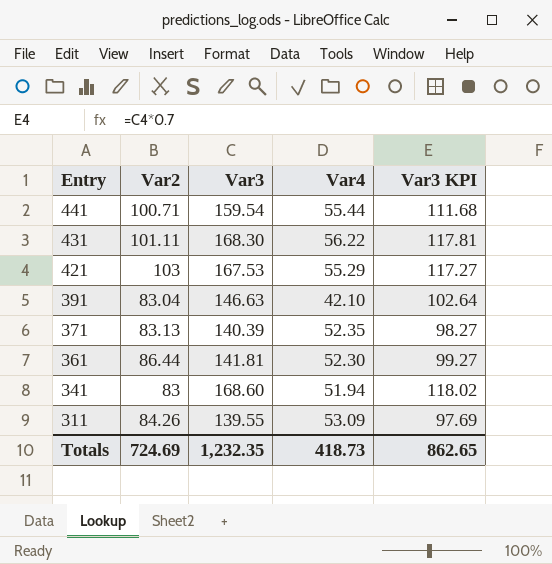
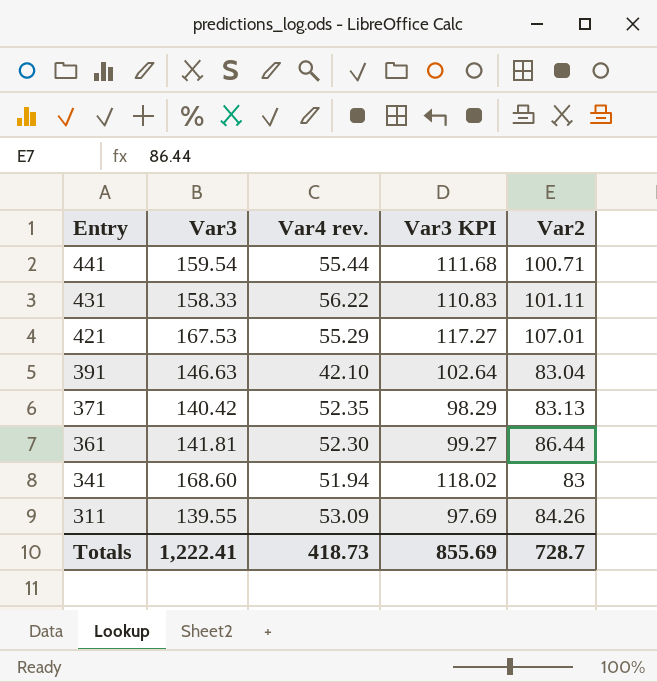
column name: Var4 -> Var4 rev.
column Var2 | position: 2 -> 5
431 | Var3: 168.30 -> 158.33
431 | Var3 KPI: 117.81 -> 110.83
421 | Var2: 103 -> 107.01
371 | Var3: 140.39 -> 140.42
371 | Var3 KPI: 98.27 -> 98.29
Totals | Var3: 1,232.35 -> 1,222.41
Totals | Var3 KPI: 862.65 -> 855.69
Totals | Var2: 724.69 -> 728.7

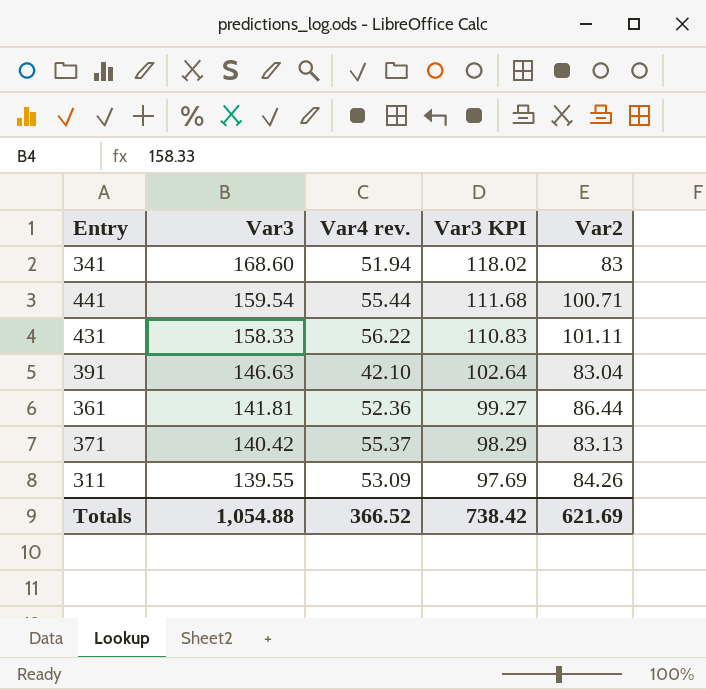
row order: Entry descending -> Var3 descending
row 421: 167.53 | 55.29 | 117.27 | 107.01 -> none
361 | Var4 rev.: 52.30 -> 52.36
371 | Var4 rev.: 52.35 -> 55.37
Totals | Var3: 1,222.41 -> 1,054.88
Totals | Var4 rev.: 418.73 -> 366.52
Totals | Var3 KPI: 855.69 -> 738.42
Totals | Var2: 728.7 -> 621.69

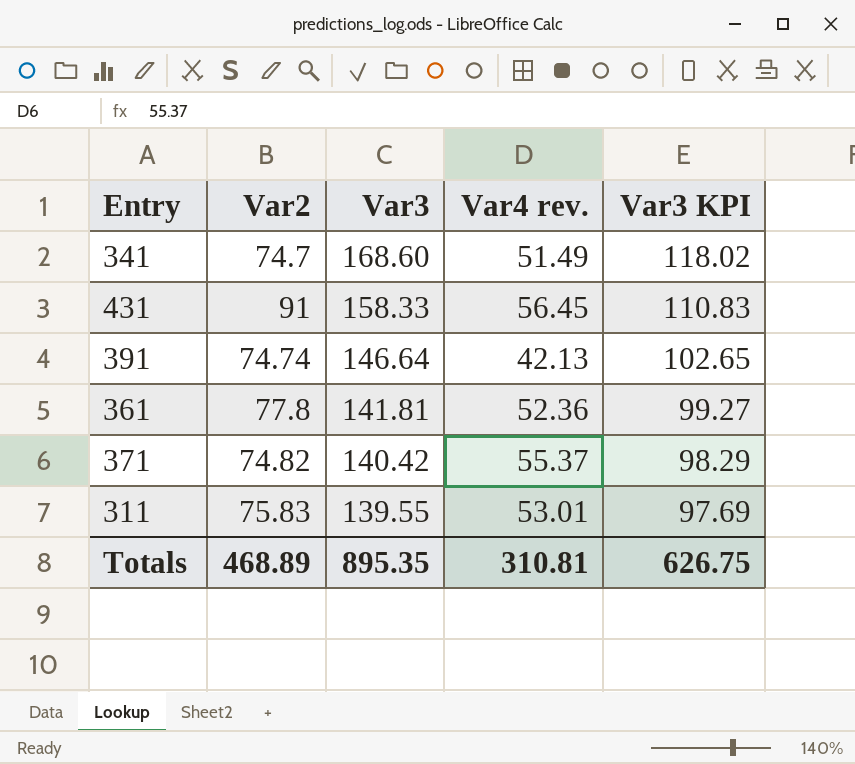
column Var2 | position: 5 -> 2
row 441: 159.54 | 55.44 | 111.68 | 100.71 -> none
341 | Var2: 83 -> 74.7
341 | Var4 rev.: 51.94 -> 51.49
431 | Var2: 101.11 -> 91
431 | Var4 rev.: 56.22 -> 56.45
391 | Var2: 83.04 -> 74.74
391 | Var3: 146.63 -> 146.64
391 | Var4 rev.: 42.10 -> 42.13
391 | Var3 KPI: 102.64 -> 102.65
361 | Var2: 86.44 -> 77.8
371 | Var2: 83.13 -> 74.82
311 | Var2: 84.26 -> 75.83
311 | Var4 rev.: 53.09 -> 53.01
Totals | Var2: 621.69 -> 468.89
Totals | Var3: 1,054.88 -> 895.35
Totals | Var4 rev.: 366.52 -> 310.81
Totals | Var3 KPI: 738.42 -> 626.75

